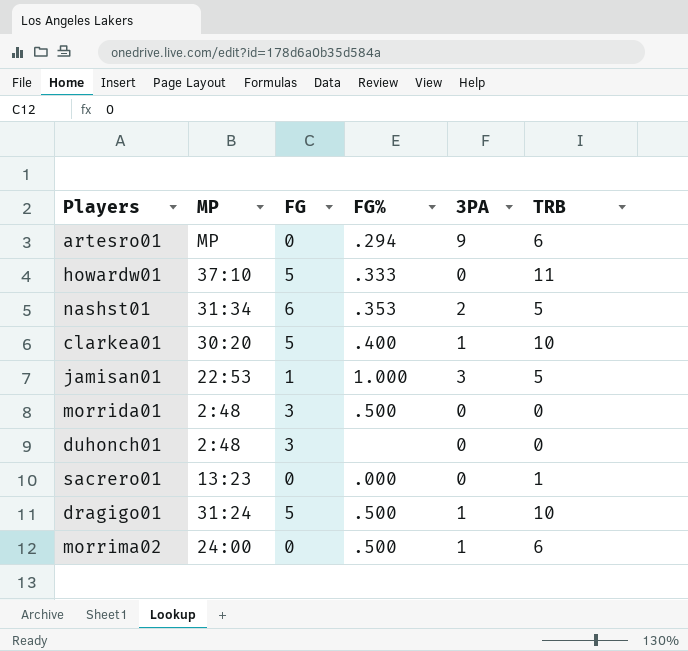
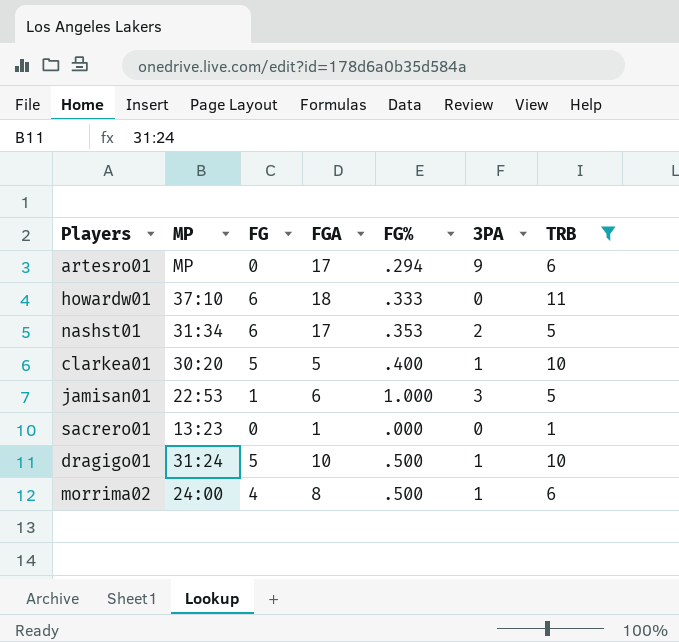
filter: none -> TRB != 0
column FGA | position: none -> 4
howardw01 | FG: 5 -> 6
morrima02 | FG: 0 -> 4

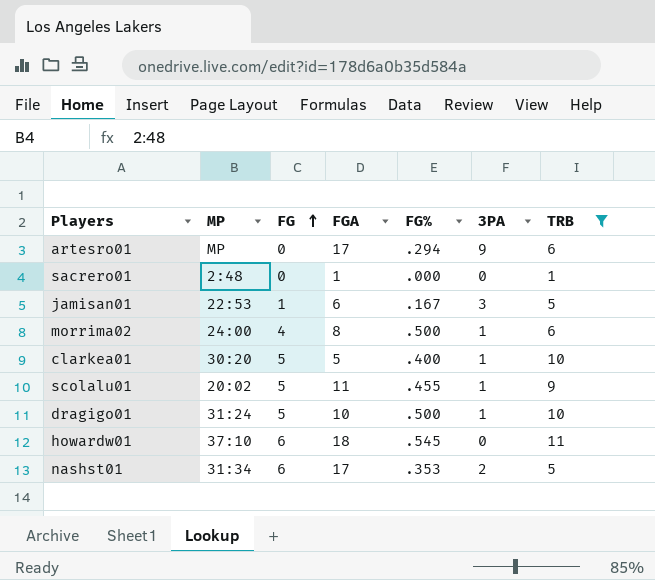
row order: none -> FG ascending
sacrero01 | MP: 13:23 -> 2:48
jamisan01 | FG%: 1.000 -> .167
row scolalu01: none -> 20:02 | 5 | 11 | .455 | 1 | 9
howardw01 | FG%: .333 -> .545

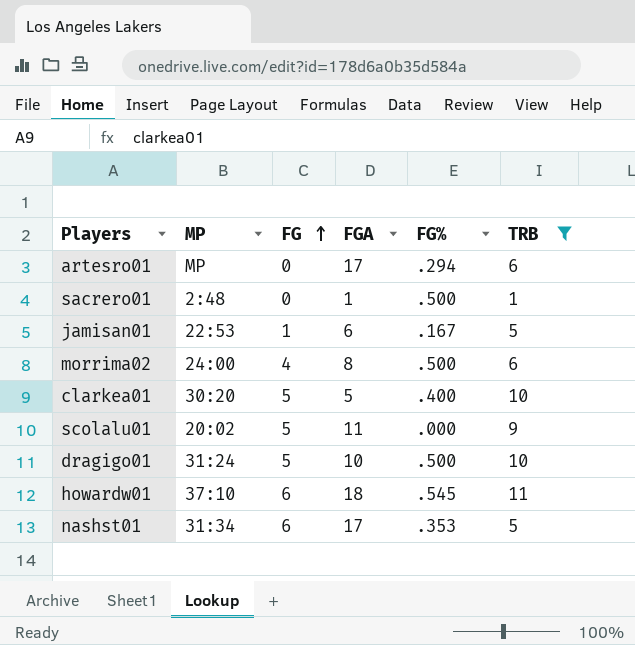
column 3PA | position: 6 -> none
sacrero01 | FG%: .000 -> .500
scolalu01 | FG%: .455 -> .000

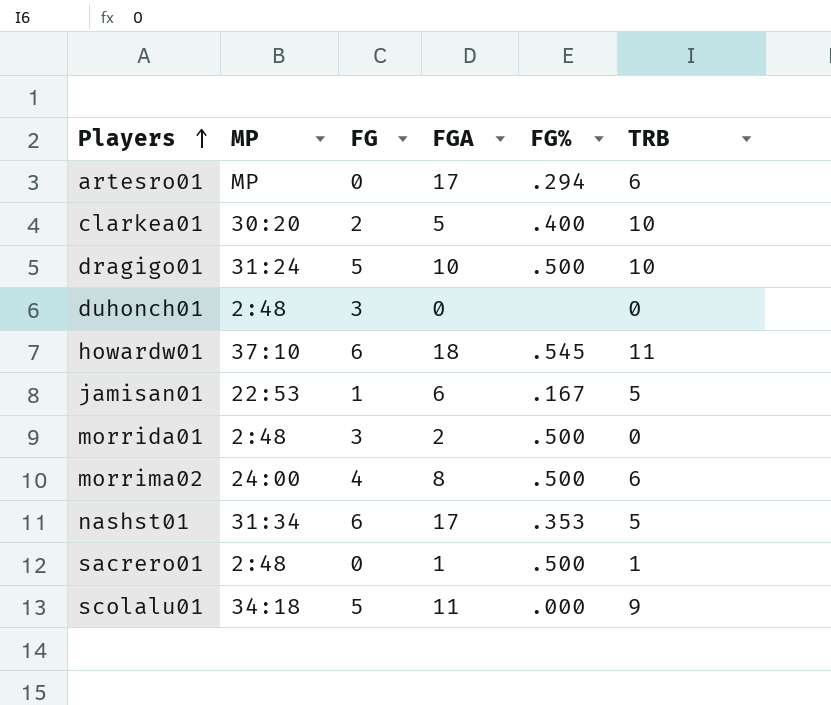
filter: TRB != 0 -> none
row order: FG ascending -> Players ascending
clarkea01 | FG: 5 -> 2
scolalu01 | MP: 20:02 -> 34:18

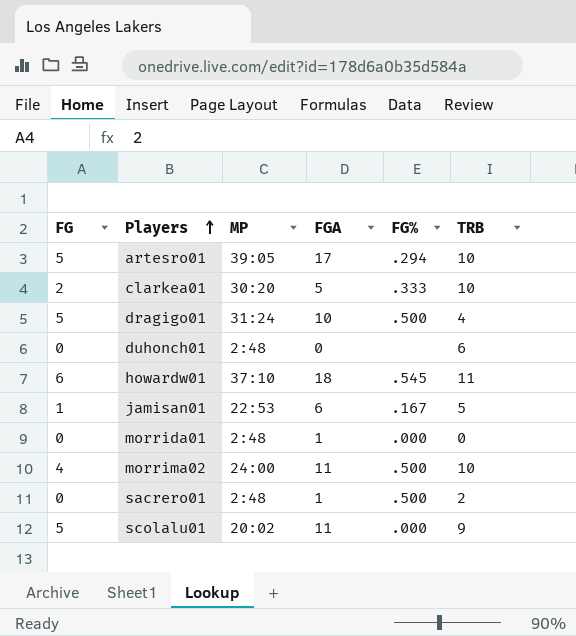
column FG | position: 3 -> 1
row nashst01: 31:34 | 6 | 17 | .353 | 5 -> none
artesro01 | FG: 0 -> 5
artesro01 | MP: MP -> 39:05
artesro01 | TRB: 6 -> 10
clarkea01 | FG%: .400 -> .333
dragigo01 | TRB: 10 -> 4
duhonch01 | FG: 3 -> 0
duhonch01 | TRB: 0 -> 6
morrida01 | FG: 3 -> 0
morrida01 | FGA: 2 -> 1
morrida01 | FG%: .500 -> .000
morrima02 | FGA: 8 -> 11
morrima02 | TRB: 6 -> 10
sacrero01 | TRB: 1 -> 2
scolalu01 | MP: 34:18 -> 20:02

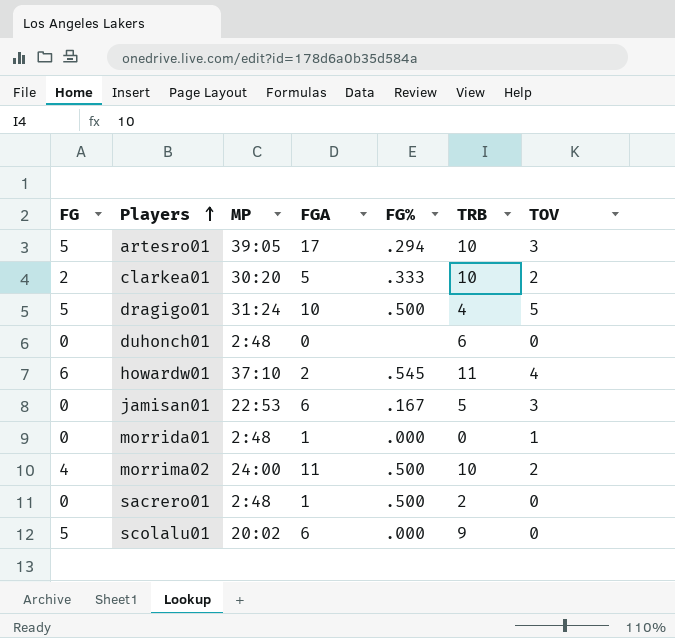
column TOV | position: none -> 7
howardw01 | FGA: 18 -> 2
jamisan01 | FG: 1 -> 0
scolalu01 | FGA: 11 -> 6

